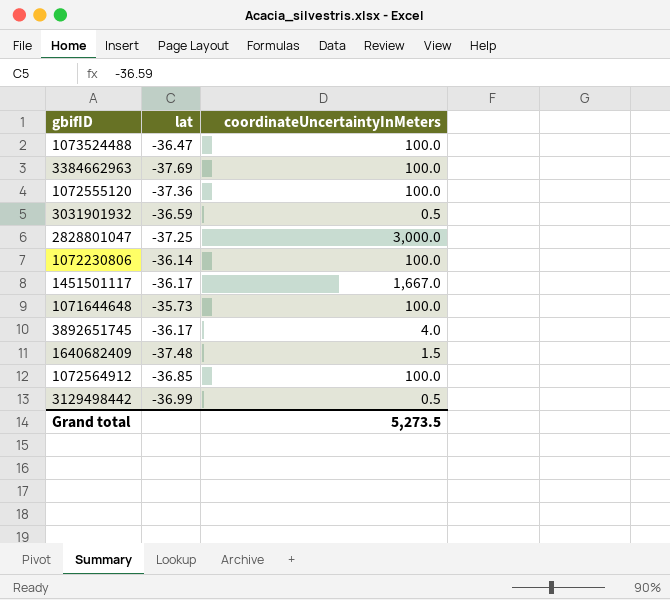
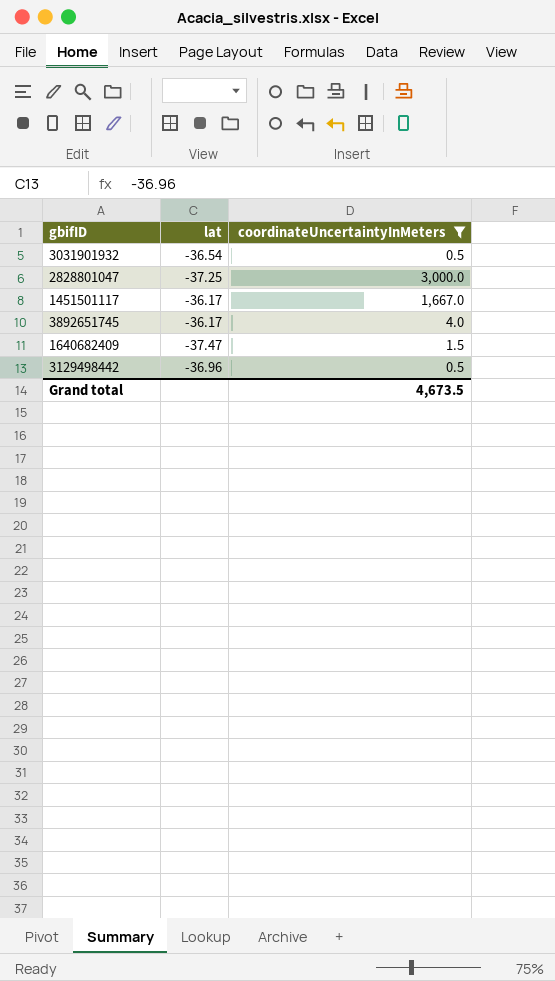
filter: none -> coordinateUncertaintyInMeters != 100.0
3031901932 | lat: -36.59 -> -36.54
1640682409 | lat: -37.48 -> -37.47
3129498442 | lat: -36.99 -> -36.96
Grand total | coordinateUncertaintyInMeters: 5,273.5 -> 4,673.5

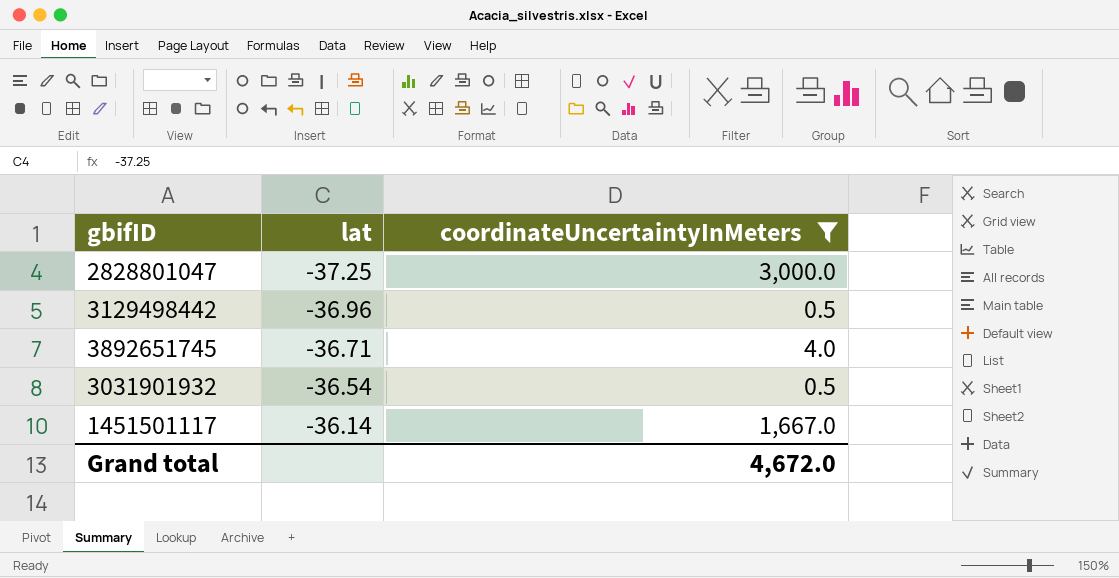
row order: none -> lat ascending
row 1640682409: -37.47 | 1.5 -> none
3892651745 | lat: -36.17 -> -36.71
1451501117 | lat: -36.17 -> -36.14
Grand total | coordinateUncertaintyInMeters: 4,673.5 -> 4,672.0

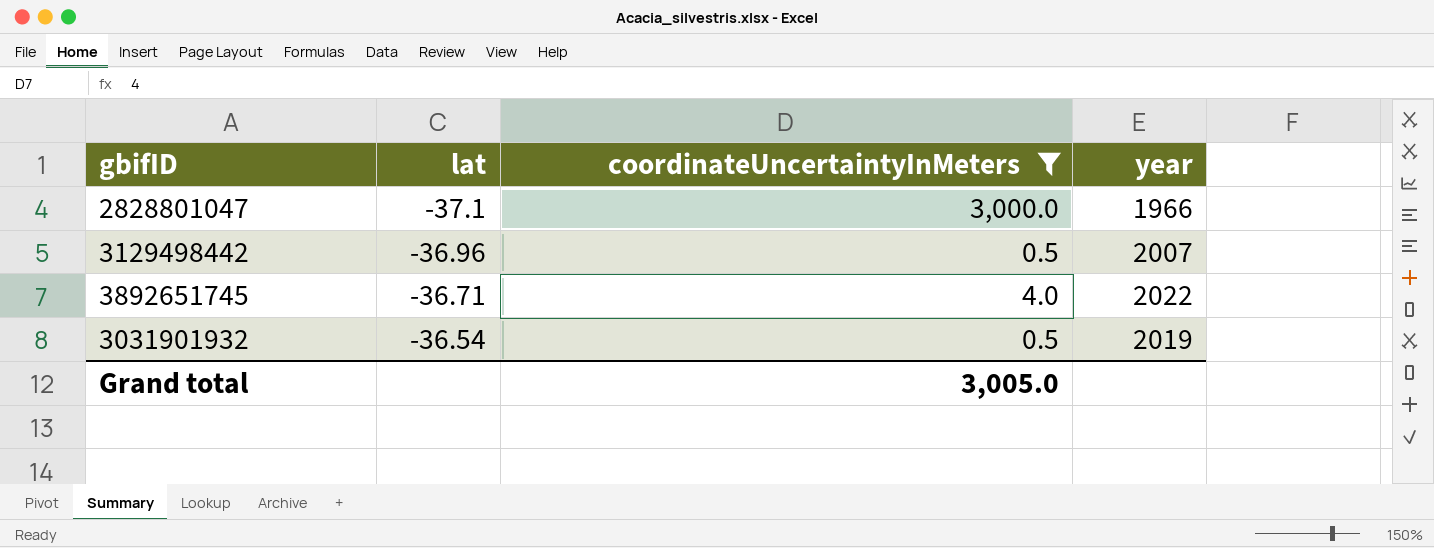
column year | position: none -> 4
row 1451501117: -36.14 | 1,667.0 -> none
2828801047 | lat: -37.25 -> -37.1
Grand total | coordinateUncertaintyInMeters: 4,672.0 -> 3,005.0

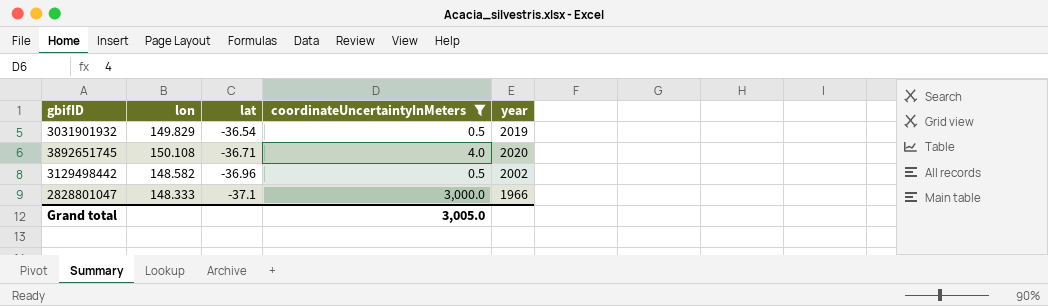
row order: lat ascending -> lat descending
column lon | position: none -> 2
3892651745 | year: 2022 -> 2020
3129498442 | year: 2007 -> 2002

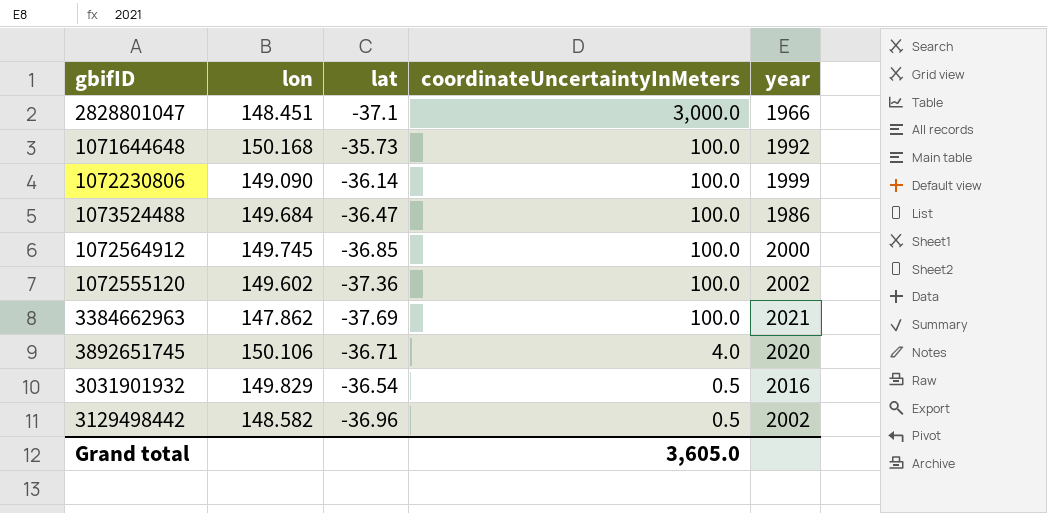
filter: coordinateUncertaintyInMeters != 100.0 -> none
row order: lat descending -> coordinateUncertaintyInMeters descending
2828801047 | lon: 148.333 -> 148.451
3892651745 | lon: 150.108 -> 150.106
3031901932 | year: 2019 -> 2016
Grand total | coordinateUncertaintyInMeters: 3,005.0 -> 3,605.0

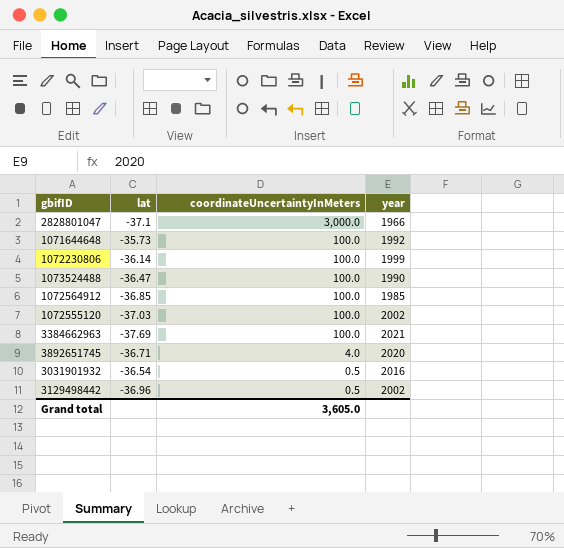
column lon | position: 2 -> none
1073524488 | year: 1986 -> 1990
1072564912 | year: 2000 -> 1985
1072555120 | lat: -37.36 -> -37.03

